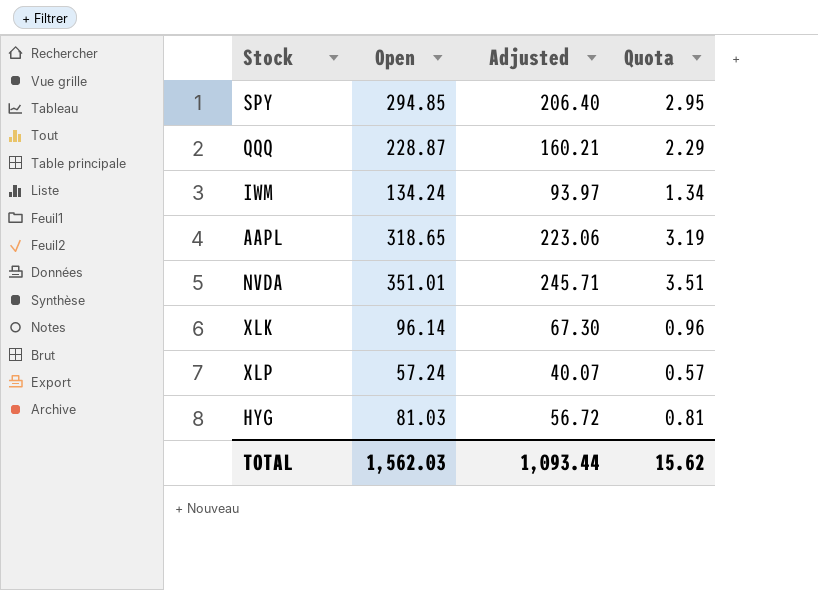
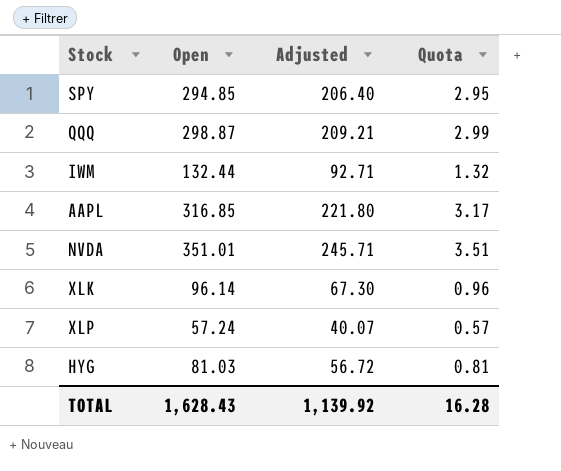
QQQ | Open: 228.87 -> 298.87
QQQ | Adjusted: 160.21 -> 209.21
QQQ | Quota: 2.29 -> 2.99
IWM | Open: 134.24 -> 132.44
IWM | Adjusted: 93.97 -> 92.71
IWM | Quota: 1.34 -> 1.32
AAPL | Open: 318.65 -> 316.85
AAPL | Adjusted: 223.06 -> 221.80
AAPL | Quota: 3.19 -> 3.17
TOTAL | Open: 1,562.03 -> 1,628.43
TOTAL | Adjusted: 1,093.44 -> 1,139.92
TOTAL | Quota: 15.62 -> 16.28

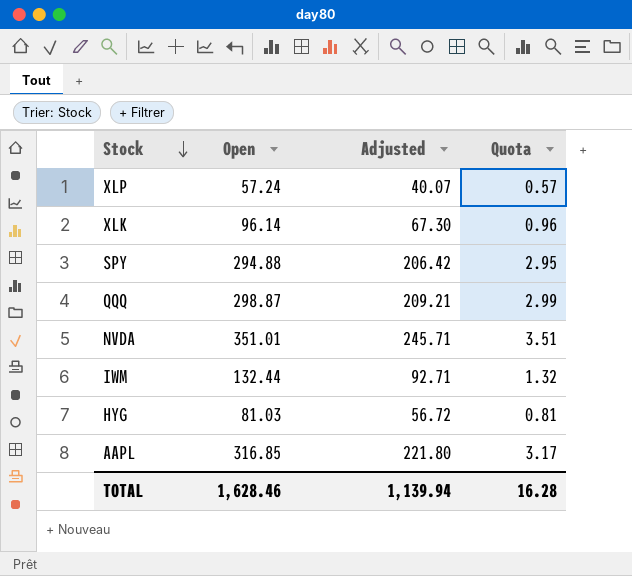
row order: none -> Stock descending
SPY | Open: 294.85 -> 294.88
SPY | Adjusted: 206.40 -> 206.42
TOTAL | Open: 1,628.43 -> 1,628.46
TOTAL | Adjusted: 1,139.92 -> 1,139.94

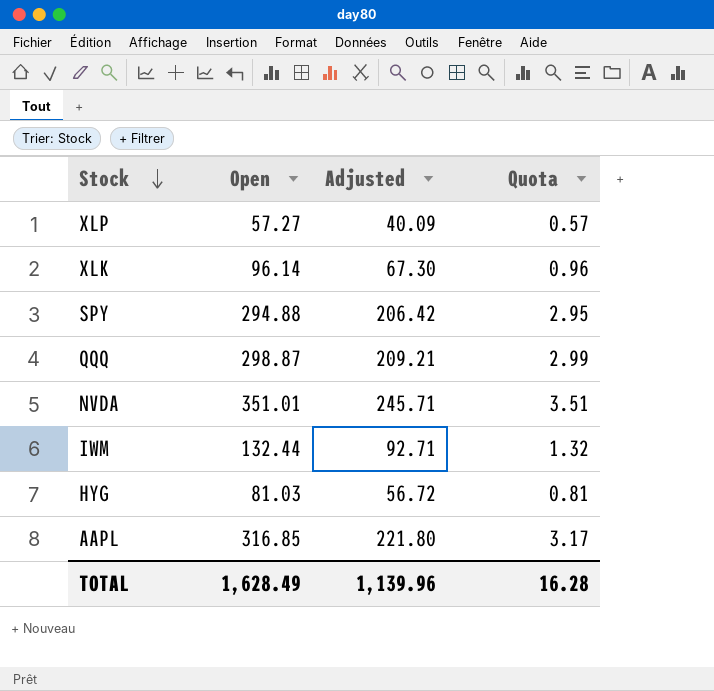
XLP | Open: 57.24 -> 57.27
XLP | Adjusted: 40.07 -> 40.09
TOTAL | Open: 1,628.46 -> 1,628.49
TOTAL | Adjusted: 1,139.94 -> 1,139.96

